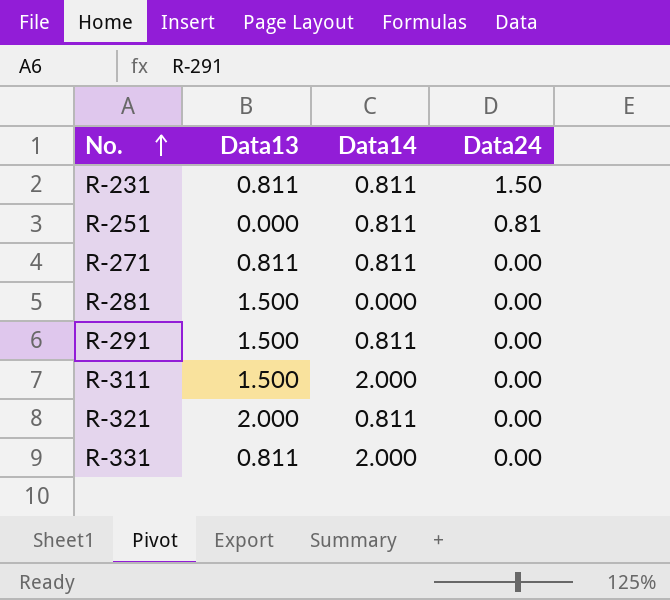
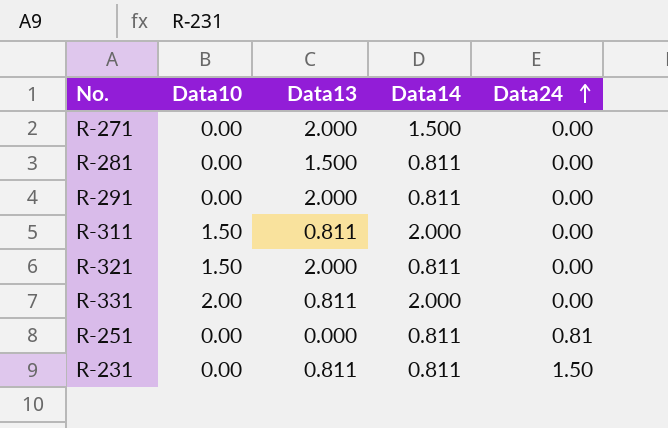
row order: No. ascending -> Data24 ascending
column Data10 | position: none -> 2
R-271 | Data13: 0.811 -> 2.000
R-271 | Data14: 0.811 -> 1.500
R-281 | Data14: 0.000 -> 0.811
R-291 | Data13: 1.500 -> 2.000
R-311 | Data13: 1.500 -> 0.811

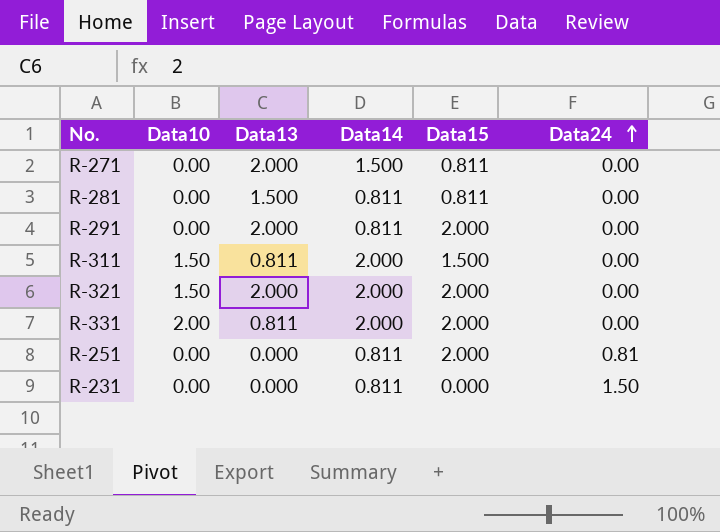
column Data15 | position: none -> 5
R-321 | Data14: 0.811 -> 2.000
R-231 | Data13: 0.811 -> 0.000

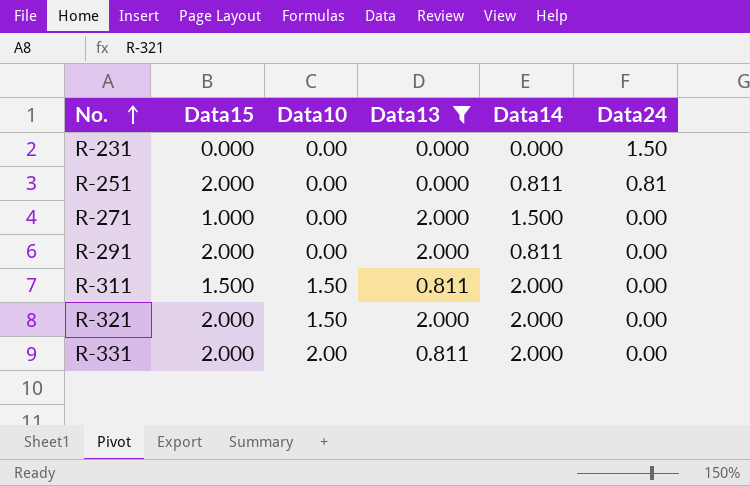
filter: none -> Data13 != 1.500
row order: Data24 ascending -> No. ascending
column Data15 | position: 5 -> 2
R-231 | Data14: 0.811 -> 0.000
R-271 | Data15: 0.811 -> 1.000

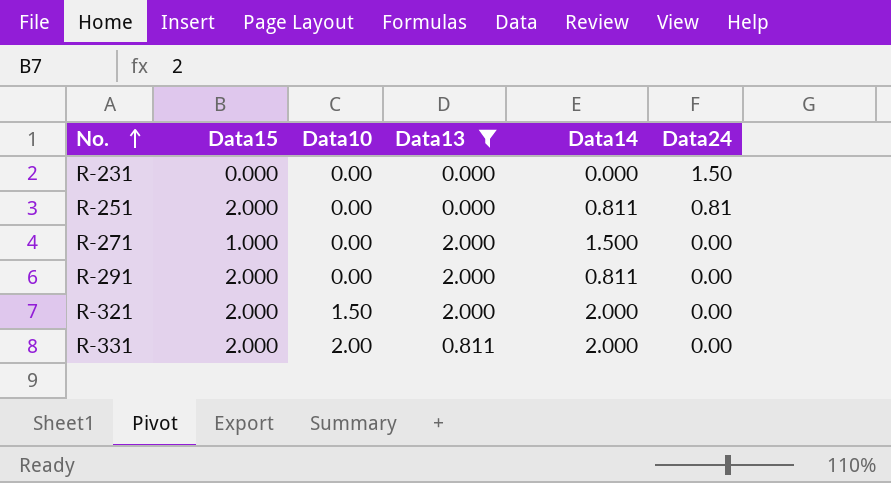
row R-311: 1.500 | 1.50 | 0.811 | 2.000 | 0.00 -> none

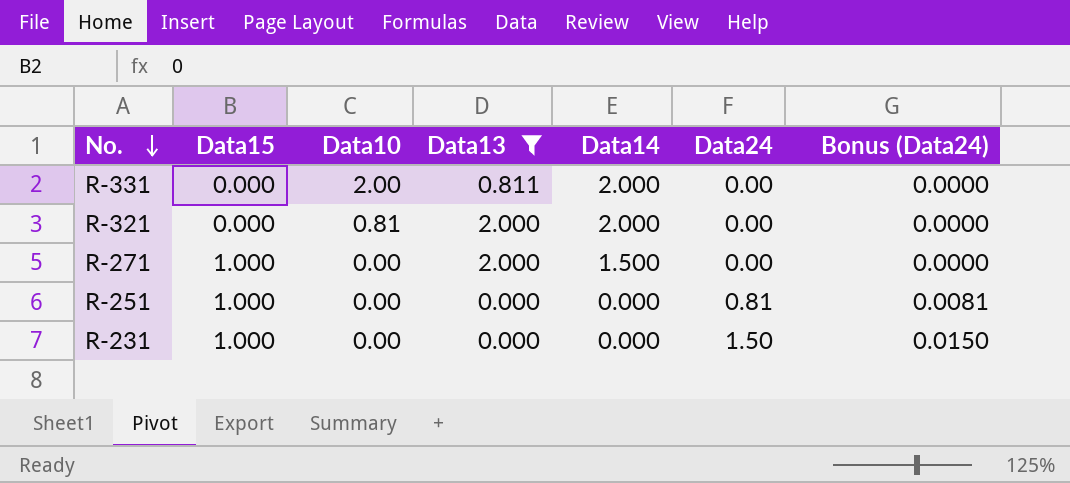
row order: No. ascending -> No. descending
column Bonus (Data24) | formula: none -> [Data24] * 0.01
row R-291: 2.000 | 0.00 | 2.000 | 0.811 | 0.00 -> none
R-331 | Data15: 2.000 -> 0.000
R-321 | Data15: 2.000 -> 0.000
R-321 | Data10: 1.50 -> 0.81
R-251 | Data15: 2.000 -> 1.000
R-251 | Data14: 0.811 -> 0.000
R-231 | Data15: 0.000 -> 1.000

